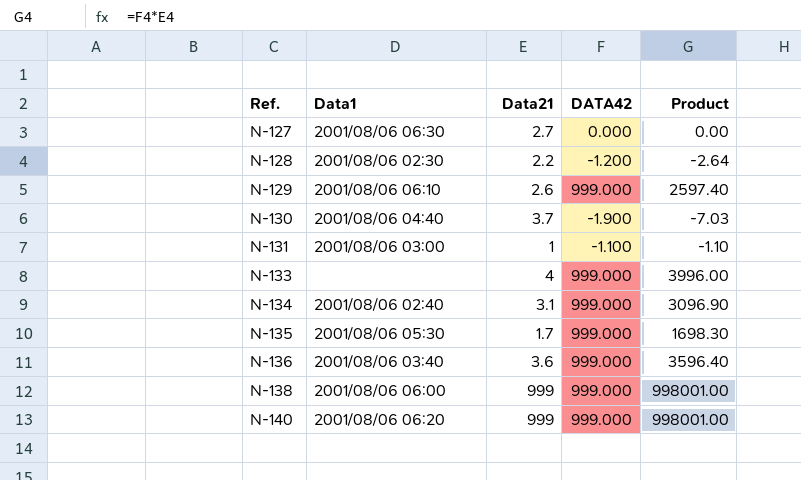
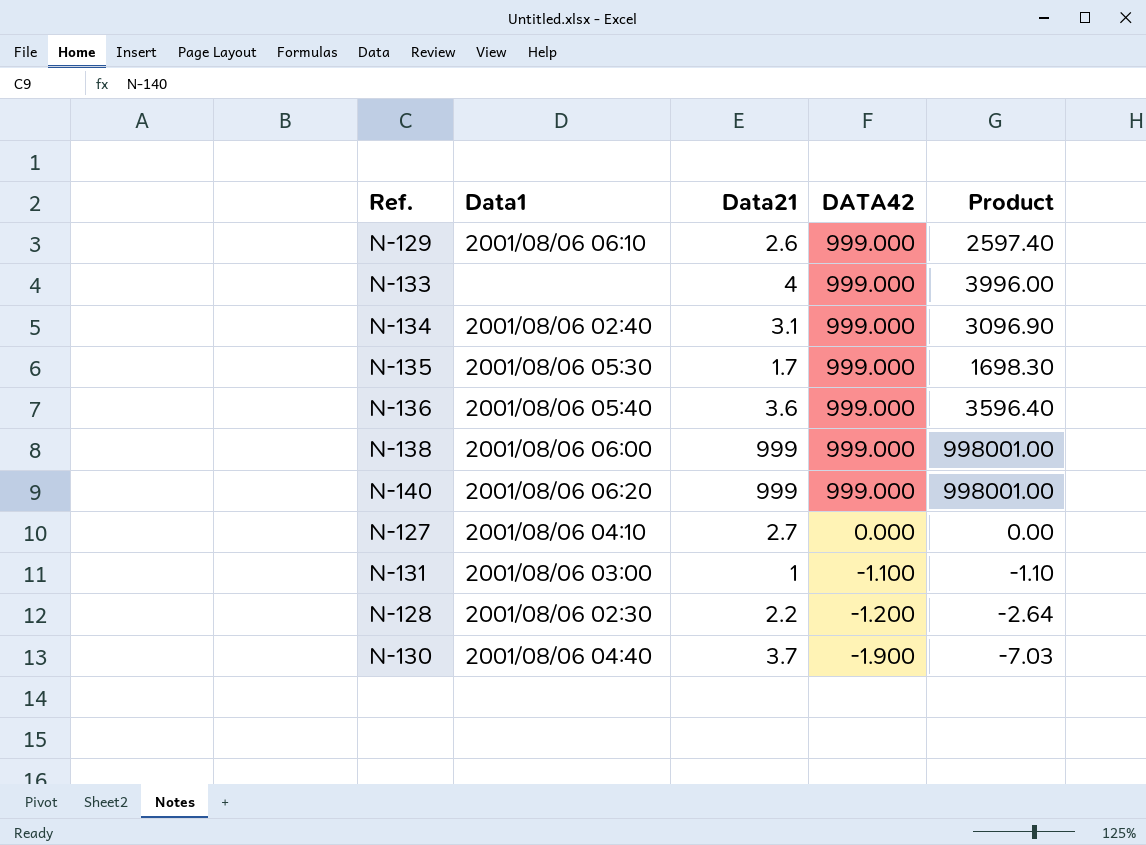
row order: Ref. ascending -> DATA42 descending
N-136 | Data1: 2001/08/06 03:40 -> 2001/08/06 05:40
N-127 | Data1: 2001/08/06 06:30 -> 2001/08/06 04:10

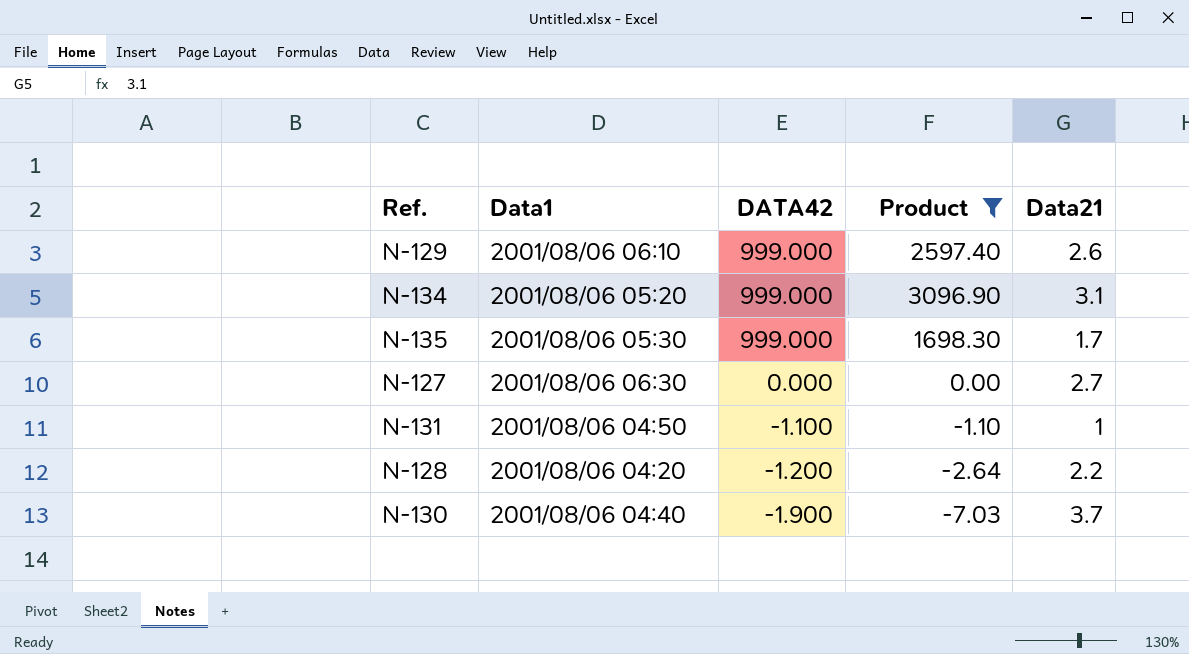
filter: none -> Product <= 3096.90
column Data21 | position: 3 -> 5
N-134 | Data1: 2001/08/06 02:40 -> 2001/08/06 05:20
N-127 | Data1: 2001/08/06 04:10 -> 2001/08/06 06:30
N-131 | Data1: 2001/08/06 03:00 -> 2001/08/06 04:50
N-128 | Data1: 2001/08/06 02:30 -> 2001/08/06 04:20

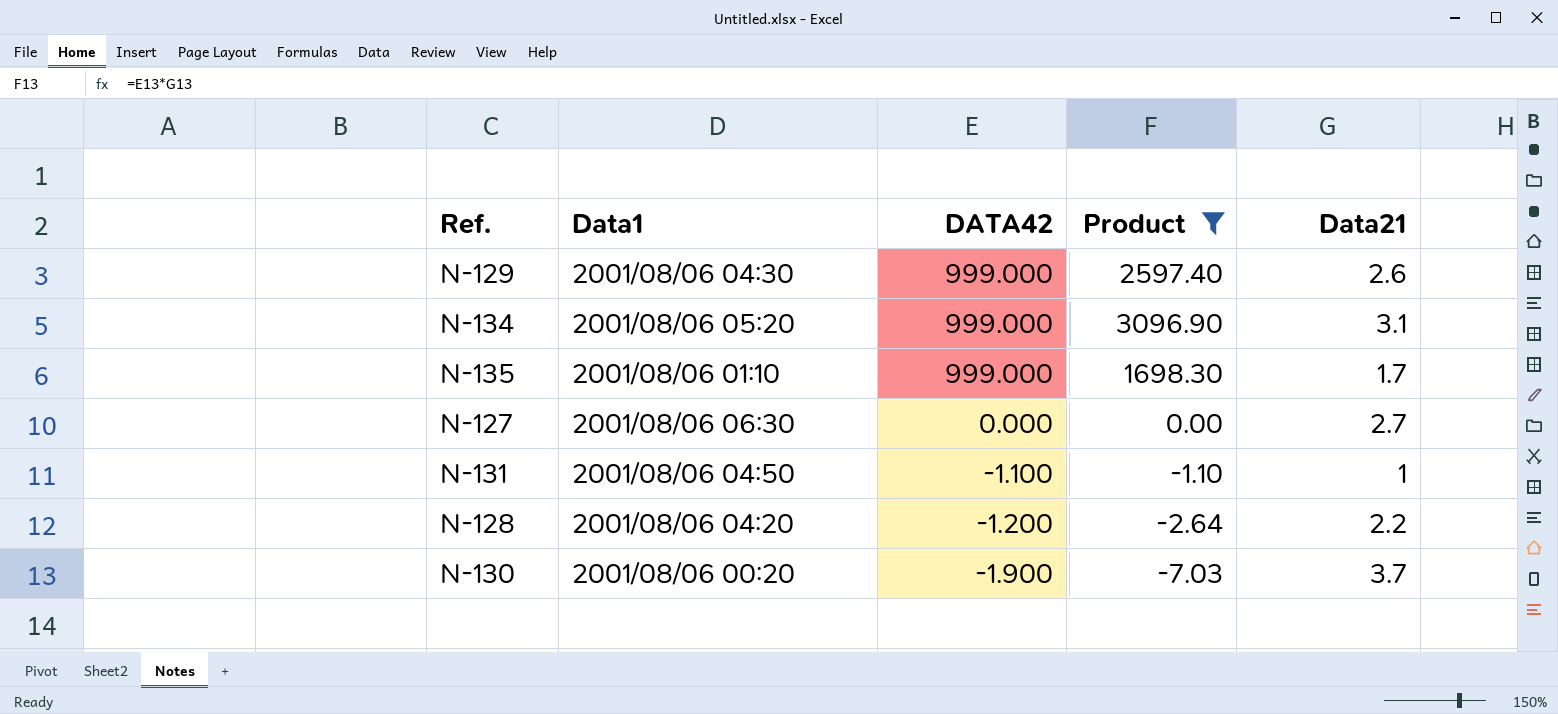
N-129 | Data1: 2001/08/06 06:10 -> 2001/08/06 04:30
N-135 | Data1: 2001/08/06 05:30 -> 2001/08/06 01:10
N-130 | Data1: 2001/08/06 04:40 -> 2001/08/06 00:20

